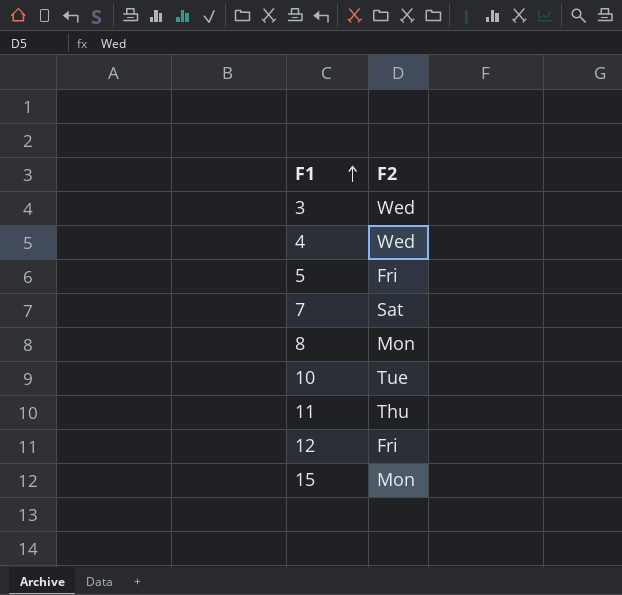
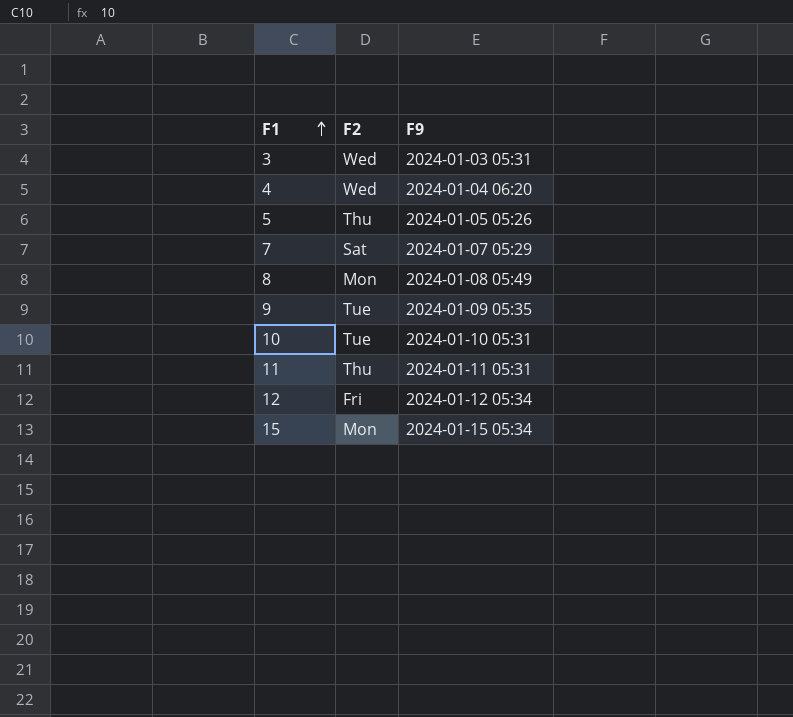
column F9 | position: none -> 3
5 | F2: Fri -> Thu
row 9: none -> Tue | 2024-01-09 05:35

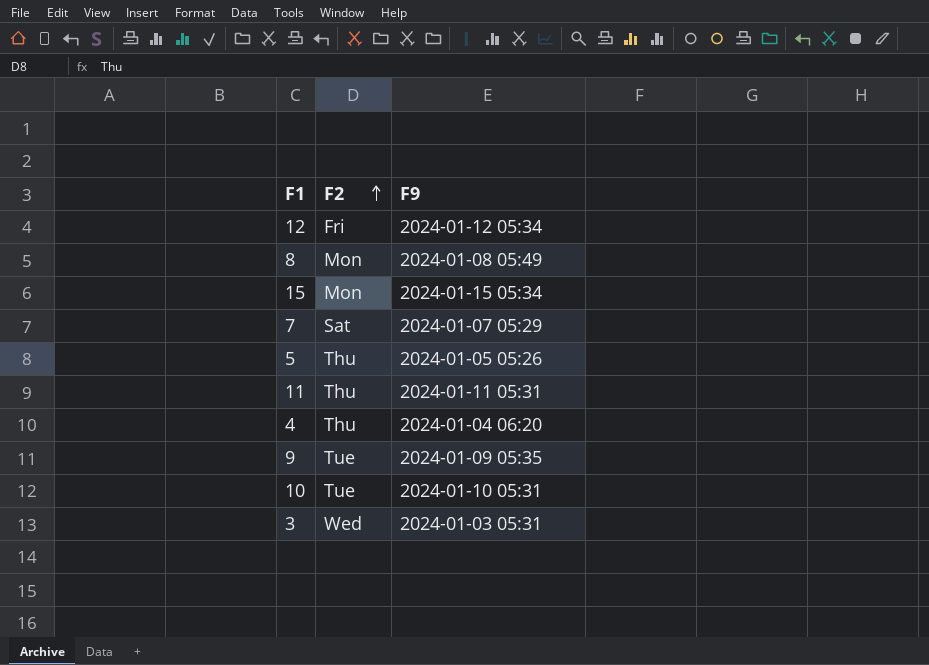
row order: F1 ascending -> F2 ascending
4 | F2: Wed -> Thu

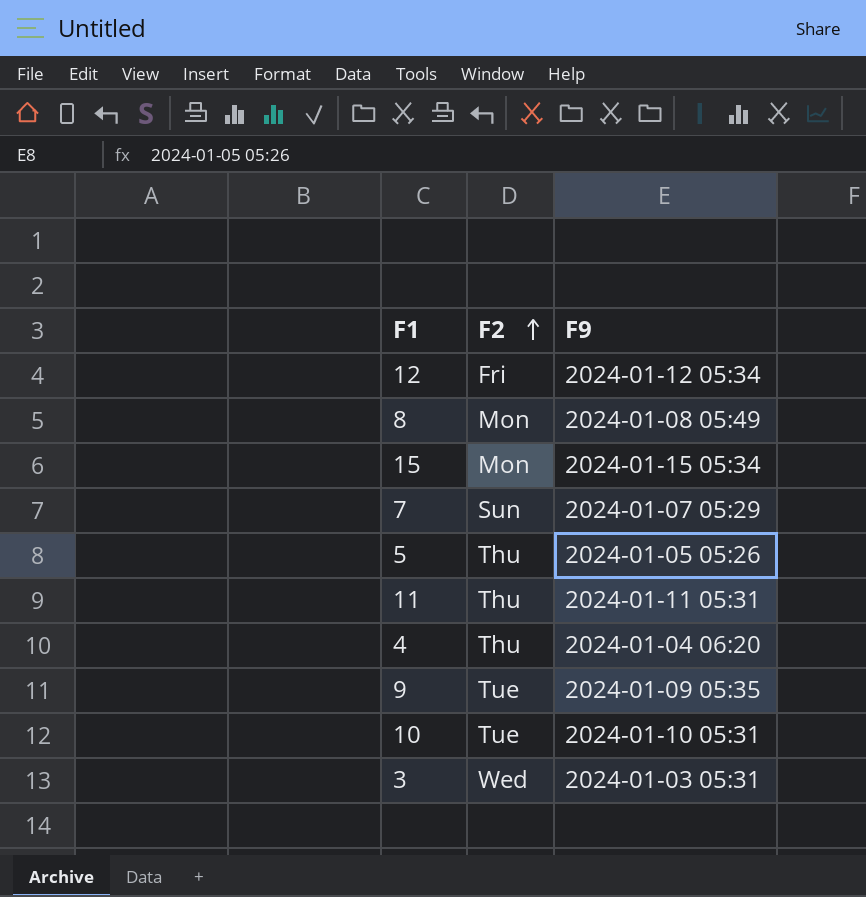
7 | F2: Sat -> Sun

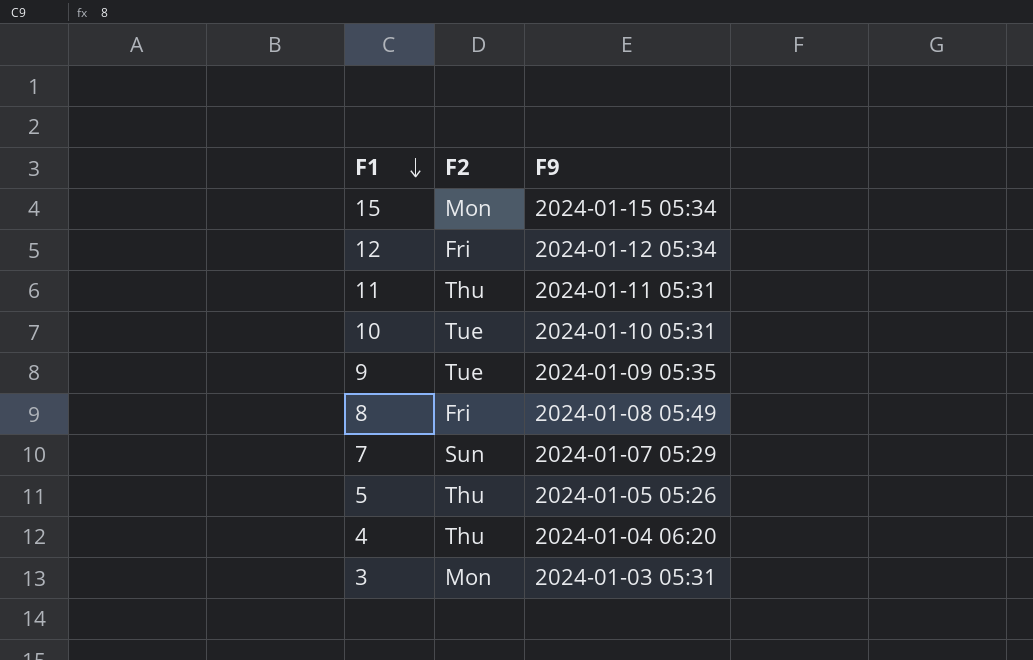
row order: F2 ascending -> F1 descending
8 | F2: Mon -> Fri
3 | F2: Wed -> Mon

